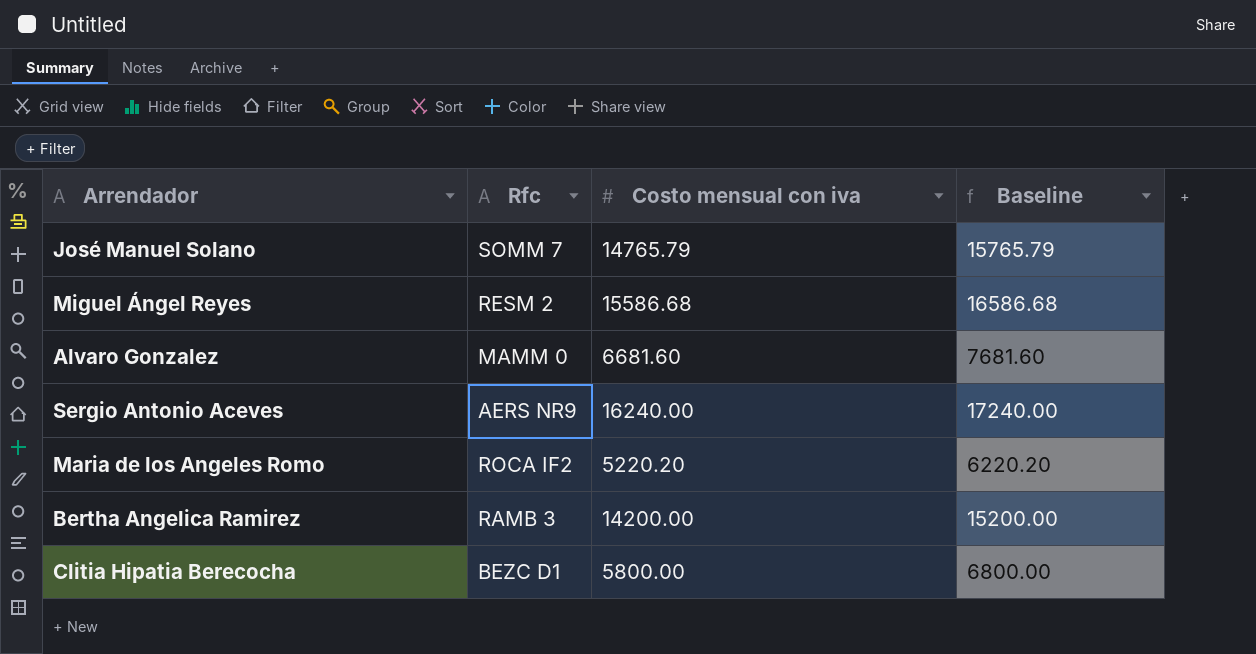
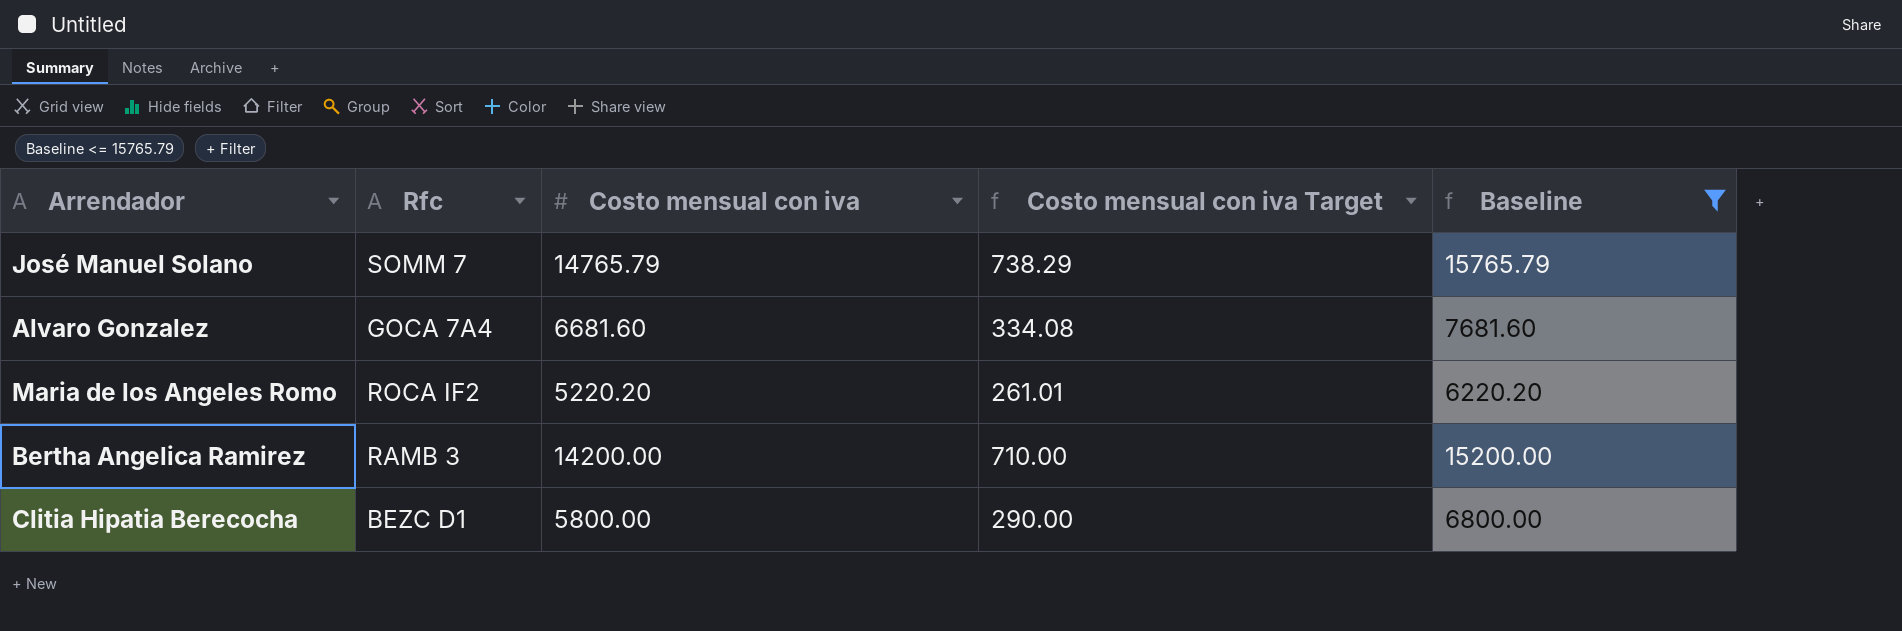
filter: none -> Baseline <= 15765.79
column Costo mensual con iva Target | formula: none -> [Costo mensual con iva] * 0.05
Alvaro Gonzalez | Rfc: MAMM 0 -> GOCA 7A4

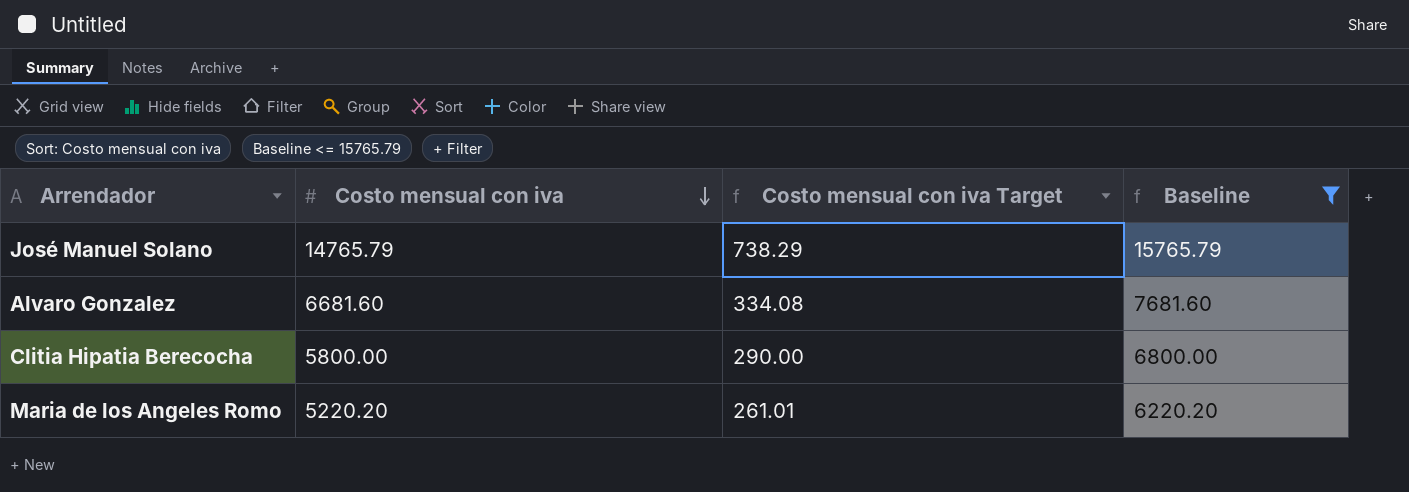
row order: none -> Costo mensual con iva descending
column Rfc | position: 2 -> none
row Bertha Angelica Ramirez: RAMB 3 | 14200.00 | 710.00 | 15200.00 -> none

